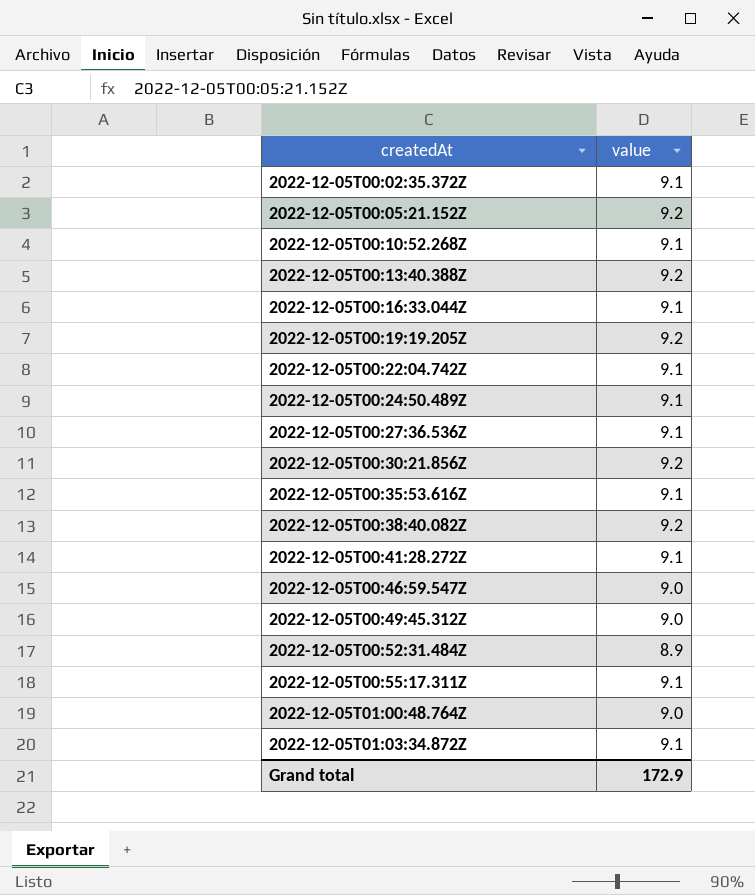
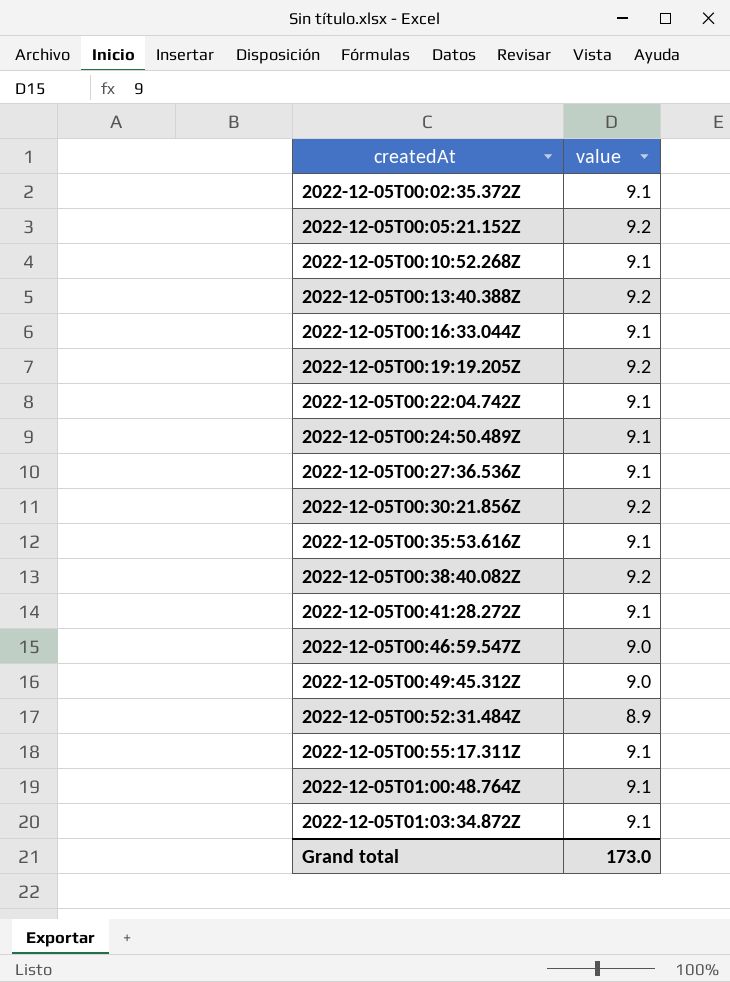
2022-12-05T01:00:48.764Z | value: 9.0 -> 9.1
Grand total | value: 172.9 -> 173.0

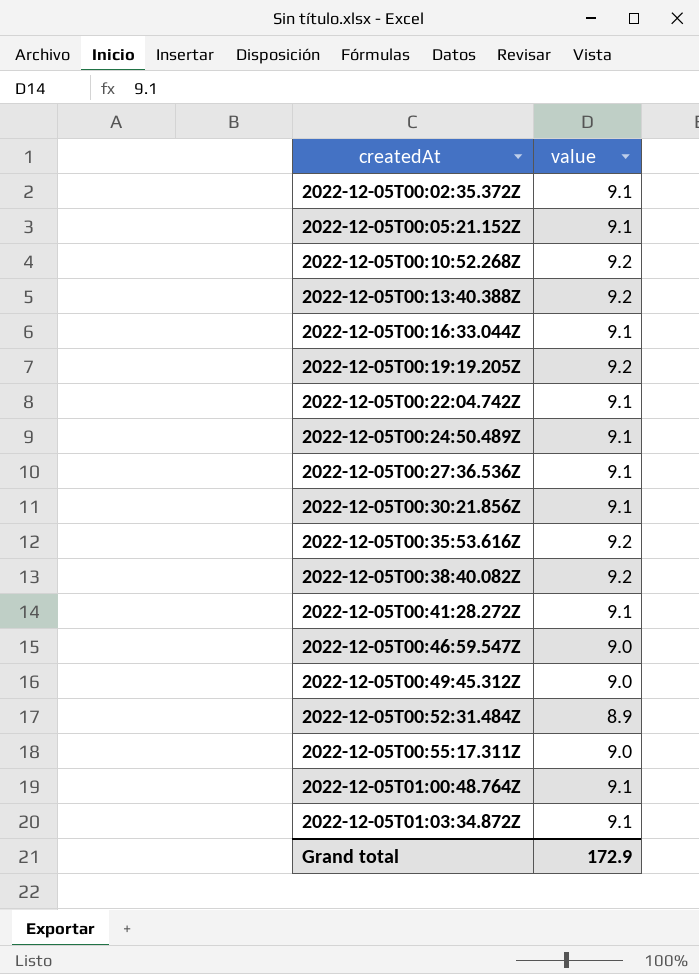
2022-12-05T00:05:21.152Z | value: 9.2 -> 9.1
2022-12-05T00:10:52.268Z | value: 9.1 -> 9.2
2022-12-05T00:30:21.856Z | value: 9.2 -> 9.1
2022-12-05T00:35:53.616Z | value: 9.1 -> 9.2
2022-12-05T00:55:17.311Z | value: 9.1 -> 9.0
Grand total | value: 173.0 -> 172.9

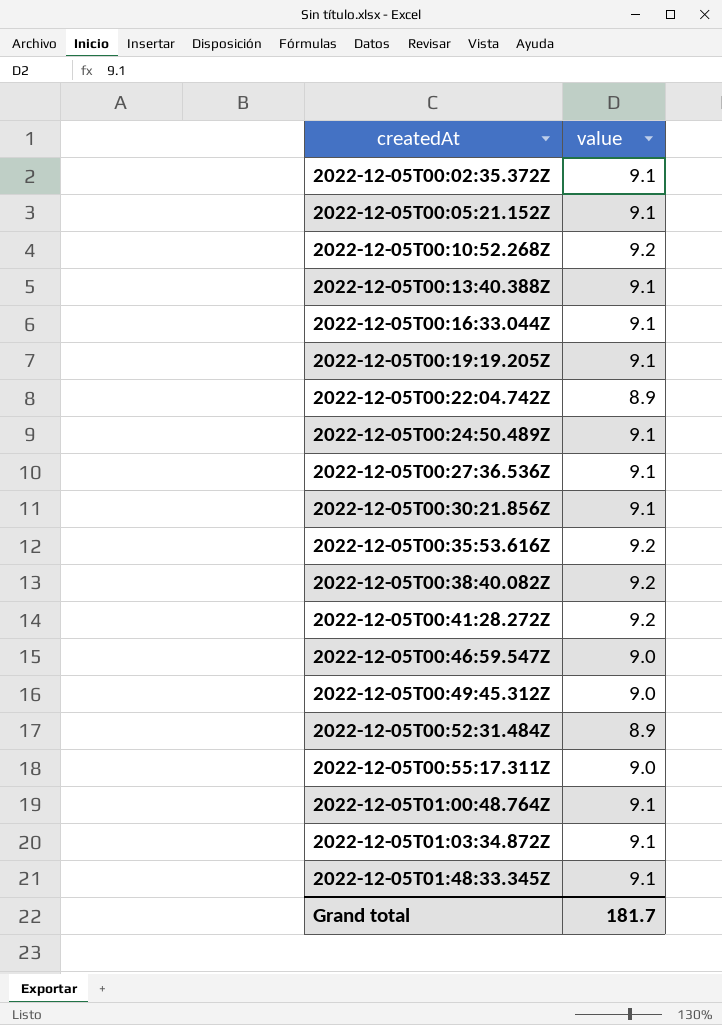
2022-12-05T00:13:40.388Z | value: 9.2 -> 9.1
2022-12-05T00:19:19.205Z | value: 9.2 -> 9.1
2022-12-05T00:22:04.742Z | value: 9.1 -> 8.9
2022-12-05T00:41:28.272Z | value: 9.1 -> 9.2
row 2022-12-05T01:48:33.345Z: none -> 9.1
Grand total | value: 172.9 -> 181.7

